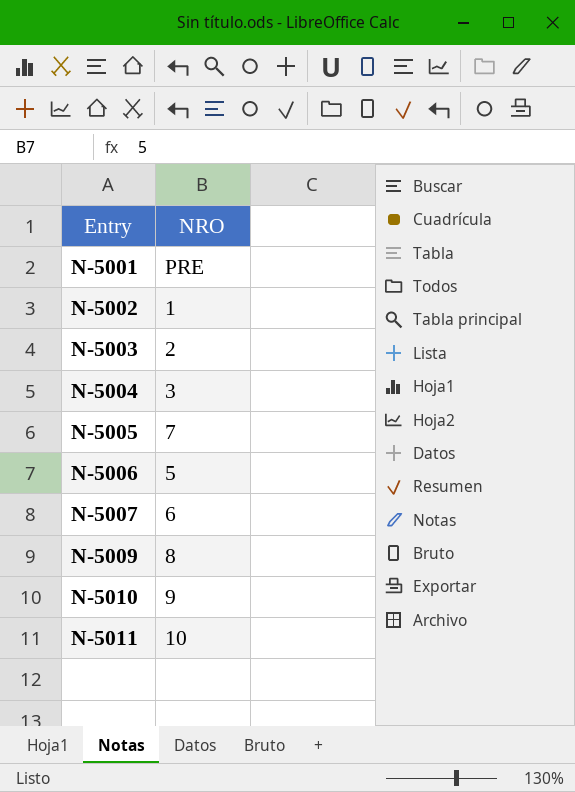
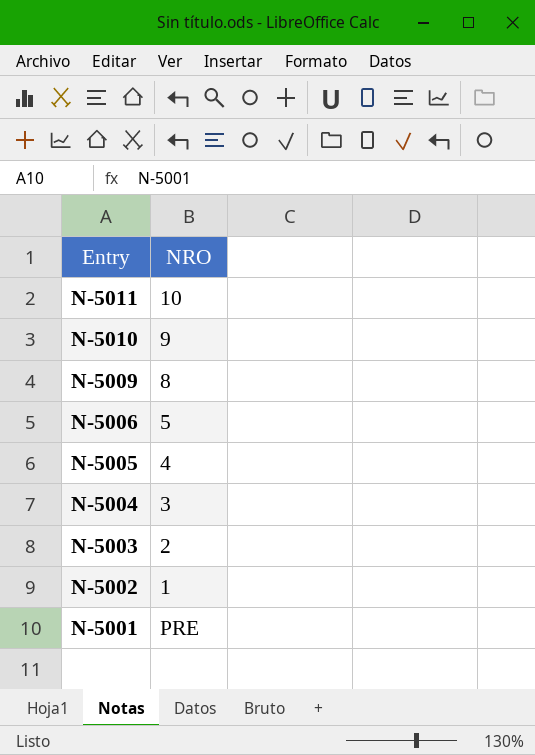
row order: Entry ascending -> Entry descending
row N-5007: 6 -> none
N-5005 | NRO: 7 -> 4

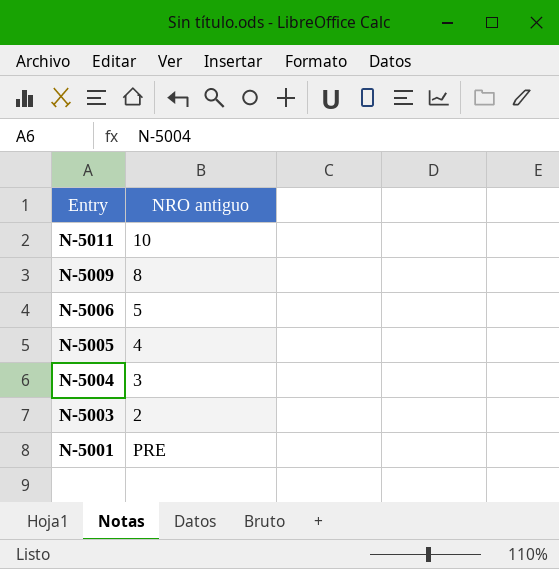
column name: NRO -> NRO antiguo
row N-5010: 9 -> none
row N-5002: 1 -> none

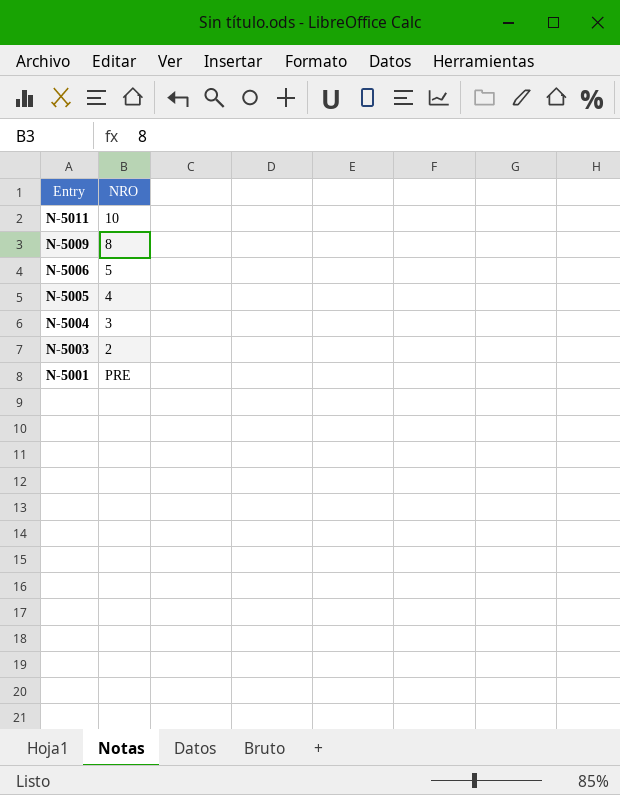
column name: NRO antiguo -> NRO

